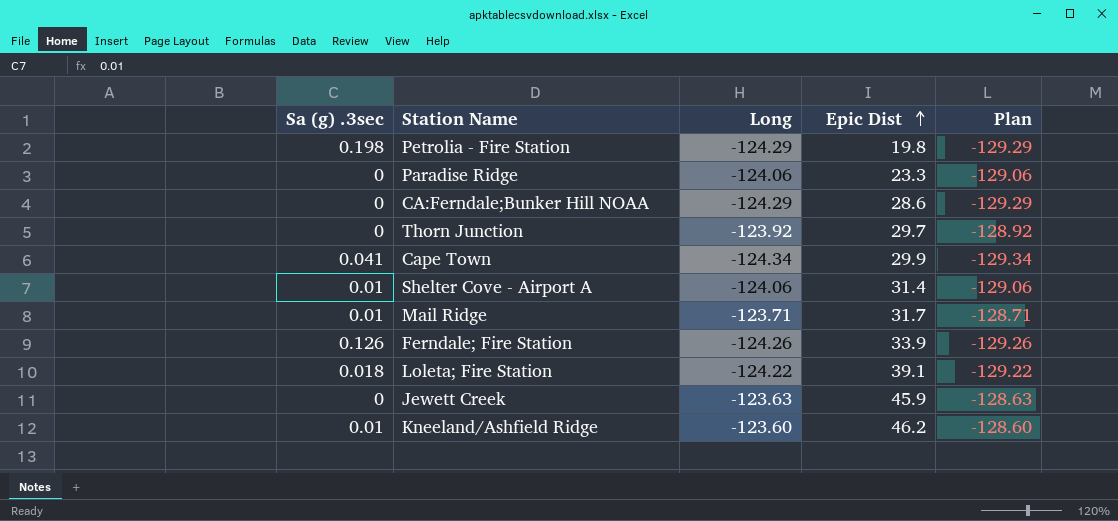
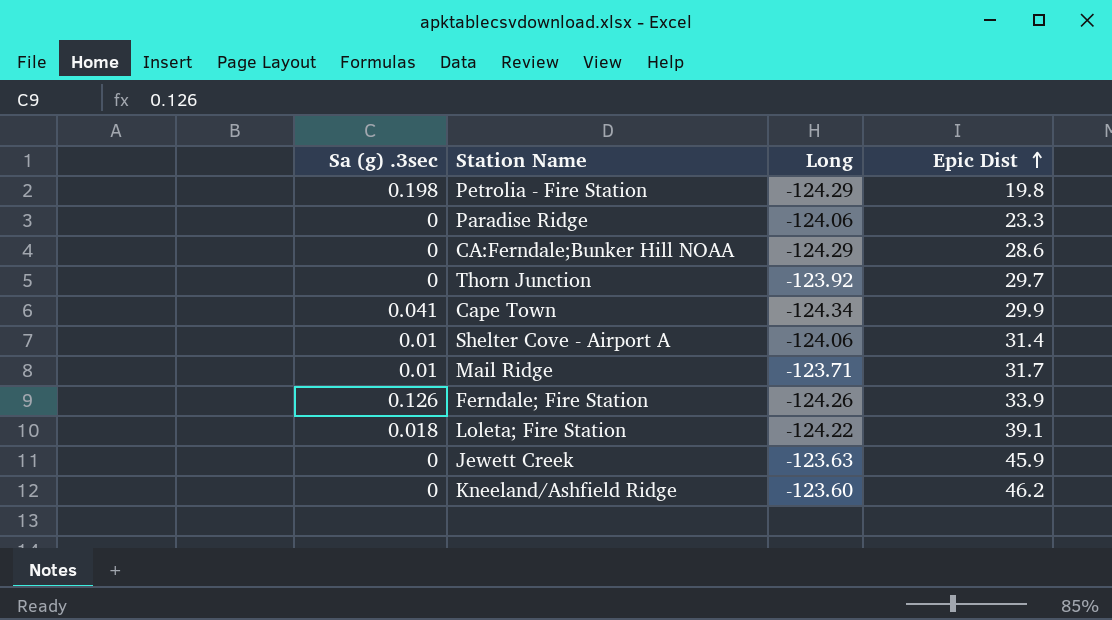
column Plan | formula: [Long] - 5 -> none
Kneeland/Ashfield Ridge | Sa (g) .3sec: 0.01 -> 0

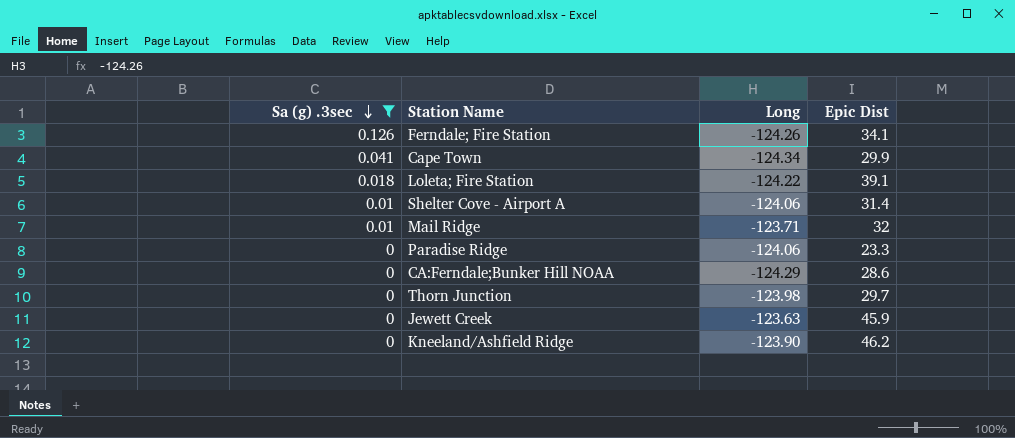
filter: none -> Sa (g) .3sec != 0.198
row order: Epic Dist ascending -> Sa (g) .3sec descending
Ferndale; Fire Station | Epic Dist: 33.9 -> 34.1
Mail Ridge | Epic Dist: 31.7 -> 32
Thorn Junction | Long: -123.92 -> -123.98
Kneeland/Ashfield Ridge | Long: -123.60 -> -123.90

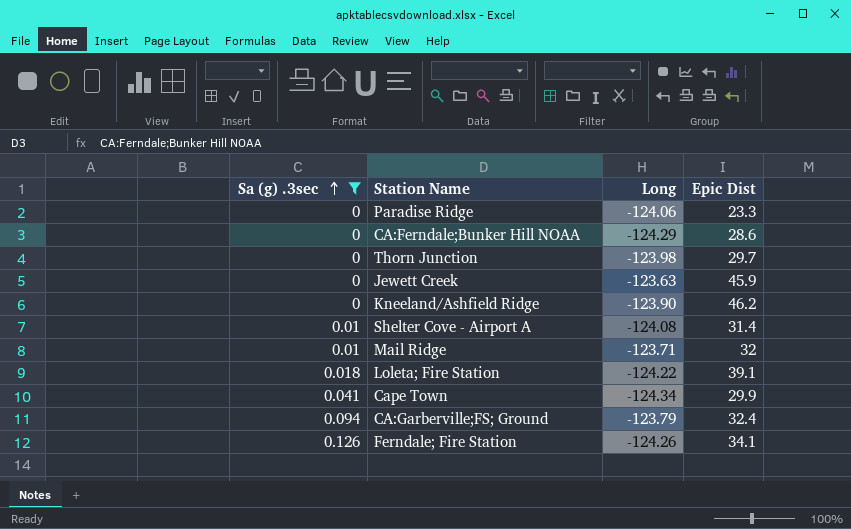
row order: Sa (g) .3sec descending -> Sa (g) .3sec ascending
Shelter Cove - Airport A | Long: -124.06 -> -124.08
row CA:Garberville;FS; Ground: none -> 0.094 | -123.79 | 32.4

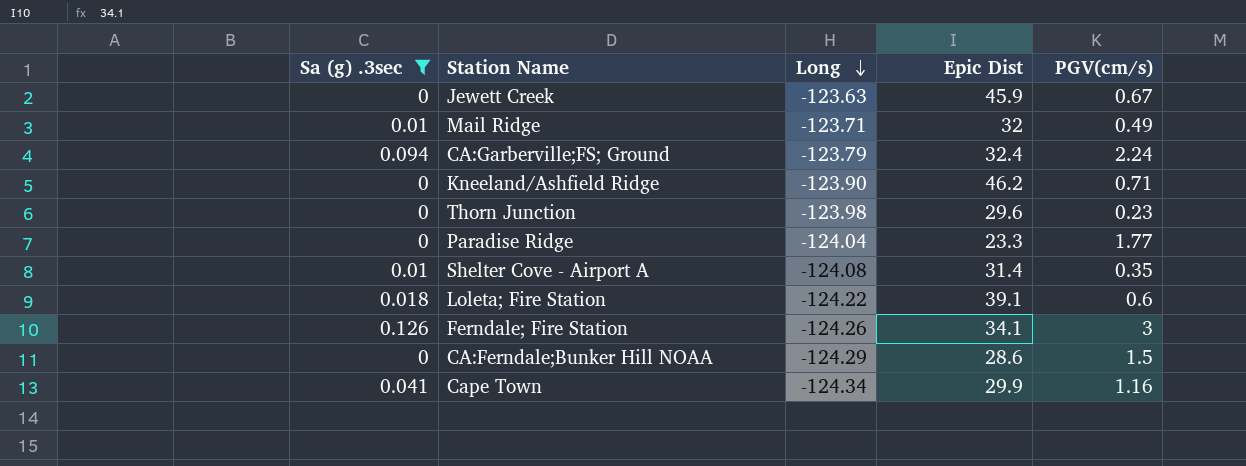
row order: Sa (g) .3sec ascending -> Long descending
column PGV(cm/s) | position: none -> 5
Thorn Junction | Epic Dist: 29.7 -> 29.6
Paradise Ridge | Long: -124.06 -> -124.04

